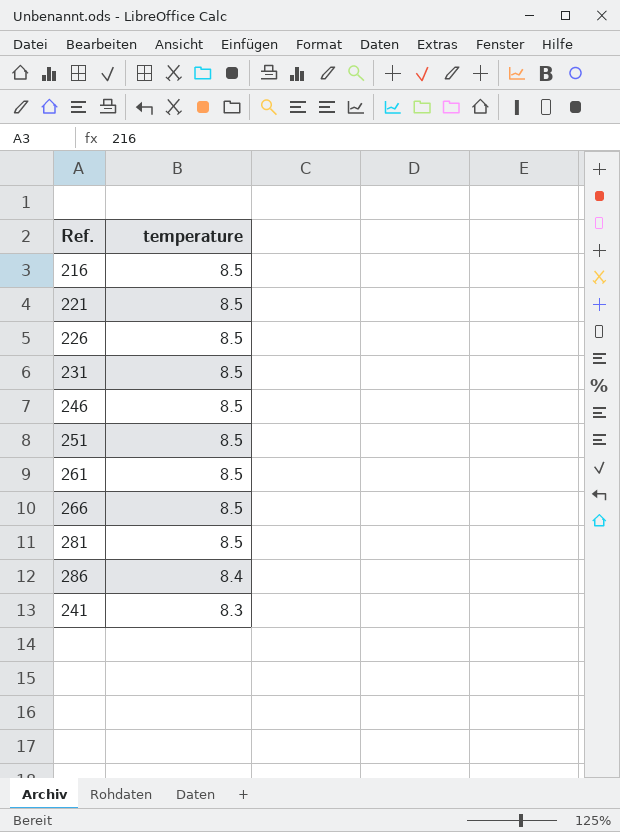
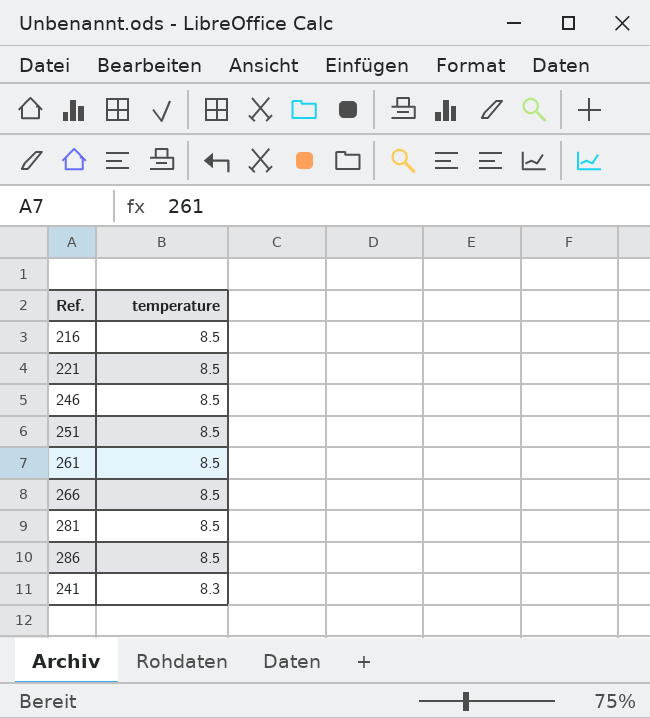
row 226: 8.5 -> none
row 231: 8.5 -> none
286 | temperature: 8.4 -> 8.5

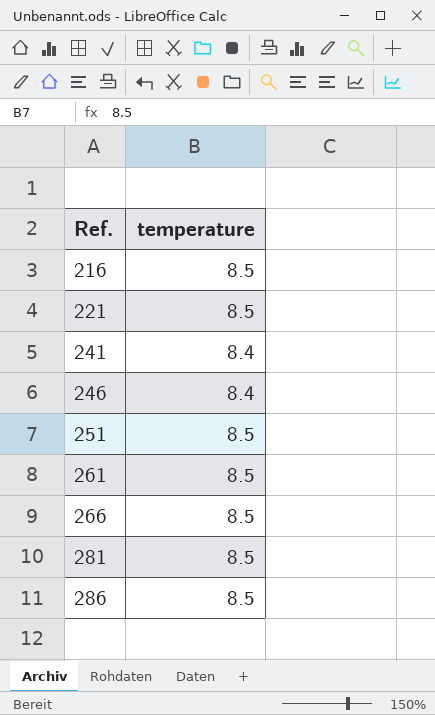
row order: temperature descending -> Ref. ascending
241 | temperature: 8.3 -> 8.4
246 | temperature: 8.5 -> 8.4

